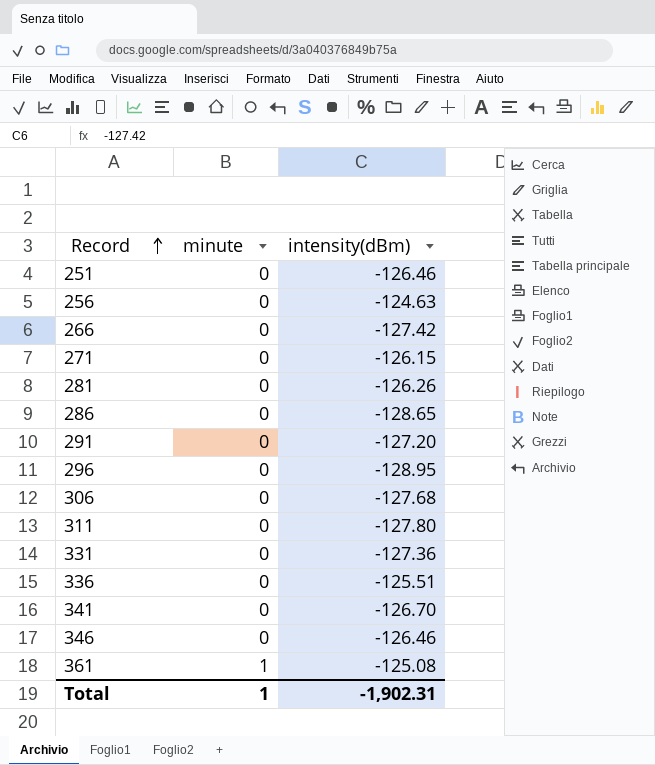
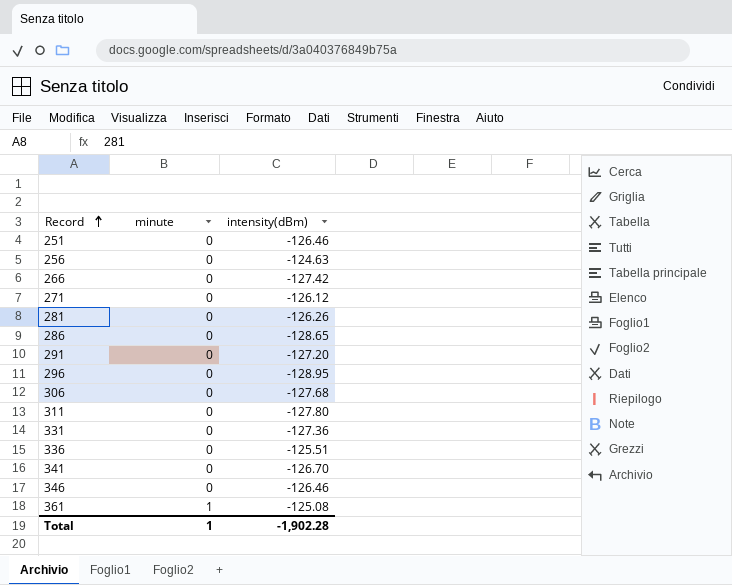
271 | intensity(dBm): -126.15 -> -126.12
Total | intensity(dBm): -1,902.31 -> -1,902.28

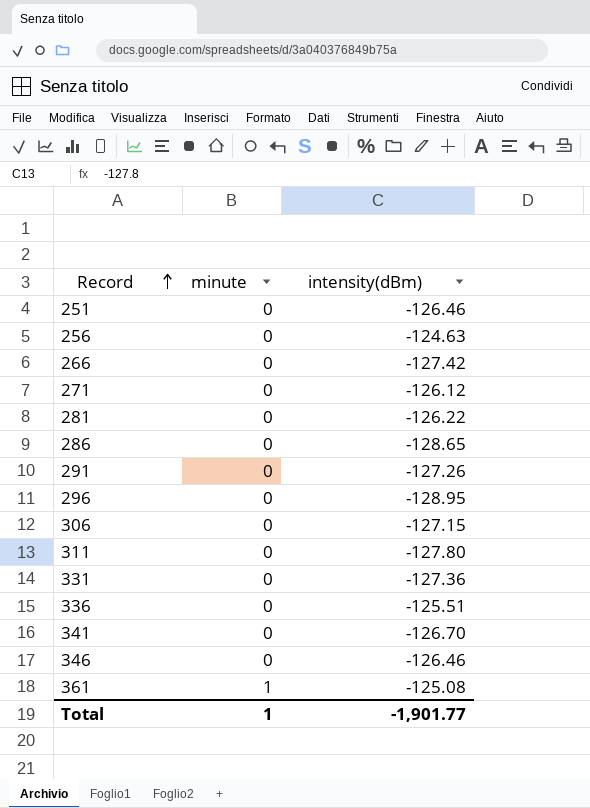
281 | intensity(dBm): -126.26 -> -126.22
291 | intensity(dBm): -127.20 -> -127.26
306 | intensity(dBm): -127.68 -> -127.15
Total | intensity(dBm): -1,902.28 -> -1,901.77

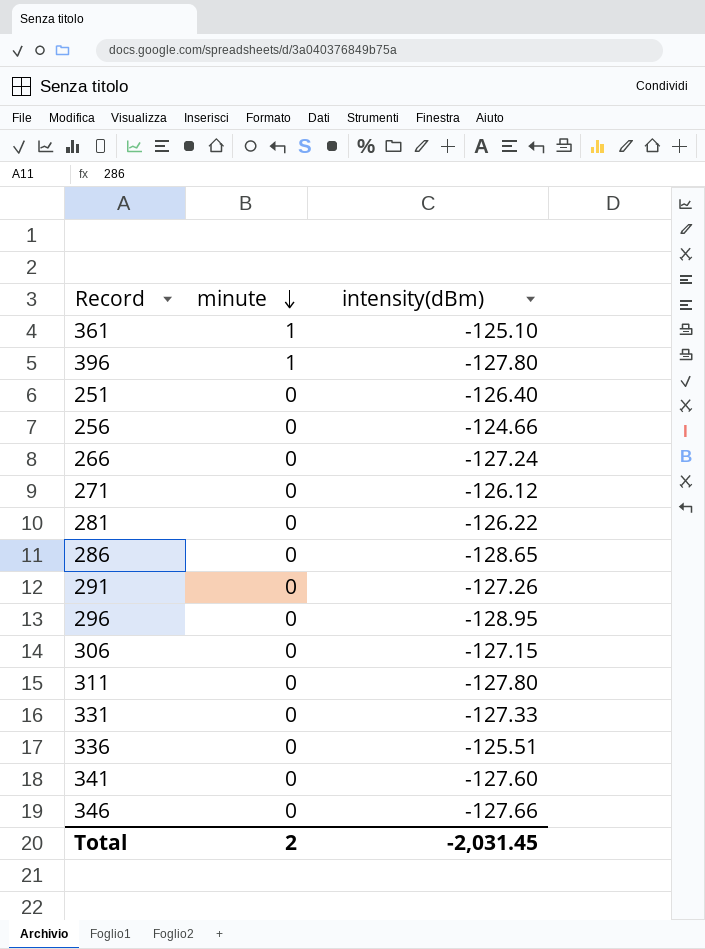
row order: Record ascending -> minute descending
361 | intensity(dBm): -125.08 -> -125.10
row 396: none -> 1 | -127.80
251 | intensity(dBm): -126.46 -> -126.40
256 | intensity(dBm): -124.63 -> -124.66
266 | intensity(dBm): -127.42 -> -127.24
331 | intensity(dBm): -127.36 -> -127.33
341 | intensity(dBm): -126.70 -> -127.60
346 | intensity(dBm): -126.46 -> -127.66
Total | minute: 1 -> 2
Total | intensity(dBm): -1,901.77 -> -2,031.45

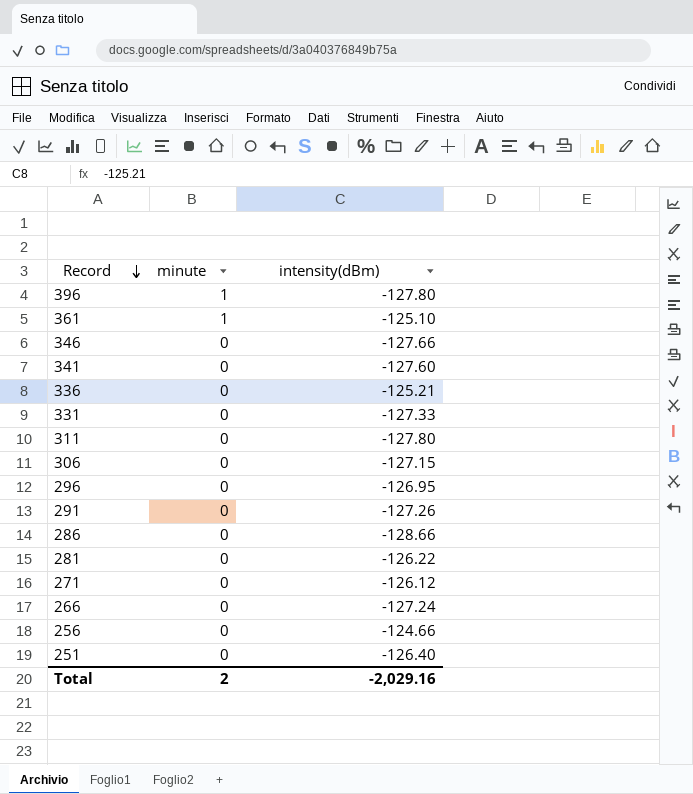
row order: minute descending -> Record descending
336 | intensity(dBm): -125.51 -> -125.21
296 | intensity(dBm): -128.95 -> -126.95
286 | intensity(dBm): -128.65 -> -128.66
Total | intensity(dBm): -2,031.45 -> -2,029.16

